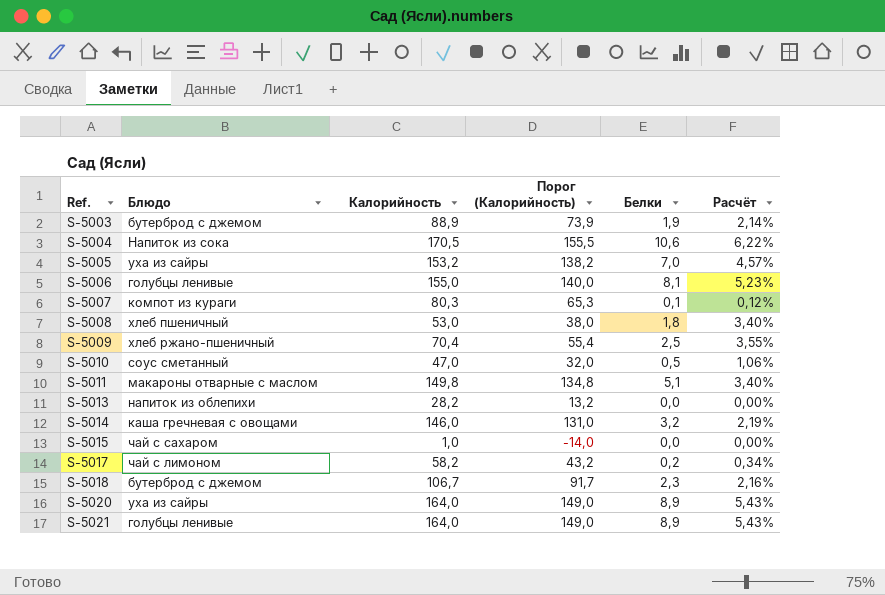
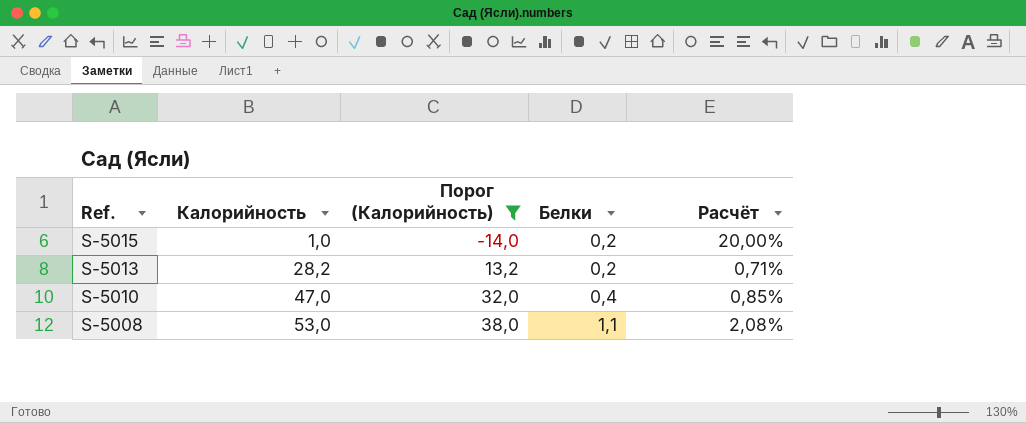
filter: none -> Порог (Калорийность) <= 38,0
row order: Ref. ascending -> Ref. descending
column Блюдо | position: 2 -> none
S-5015 | Белки: 0,0 -> 0,2
S-5015 | Расчёт: 0,00% -> 20,00%
S-5013 | Белки: 0,0 -> 0,2
S-5013 | Расчёт: 0,00% -> 0,71%
S-5010 | Белки: 0,5 -> 0,4
S-5010 | Расчёт: 1,06% -> 0,85%
S-5008 | Белки: 1,8 -> 1,1
S-5008 | Расчёт: 3,40% -> 2,08%

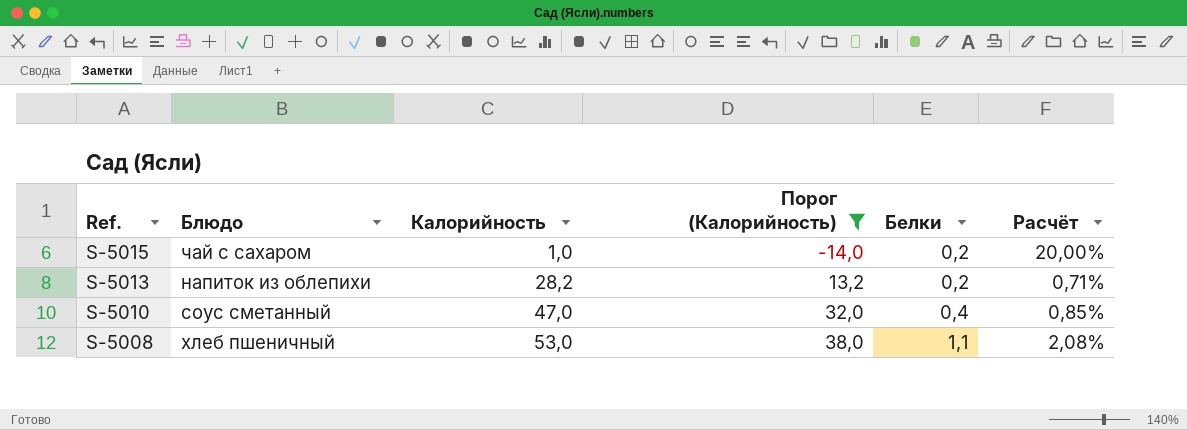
column Блюдо | position: none -> 2

